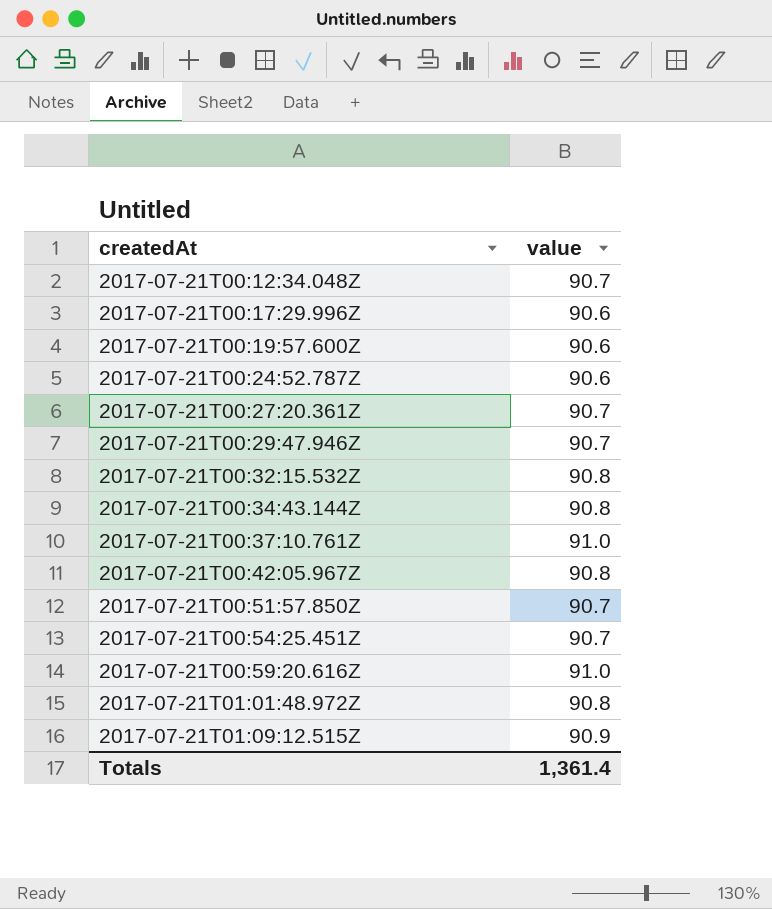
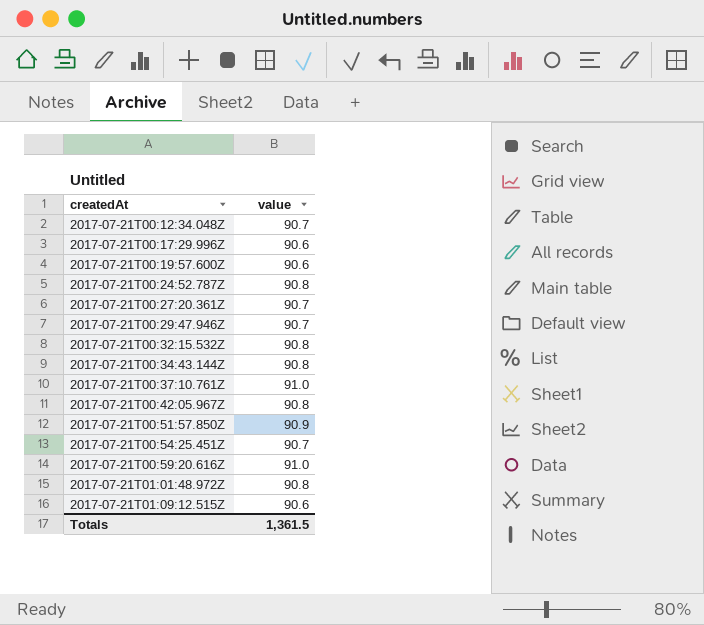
2017-07-21T00:24:52.787Z | value: 90.6 -> 90.8
2017-07-21T00:51:57.850Z | value: 90.7 -> 90.9
2017-07-21T01:09:12.515Z | value: 90.9 -> 90.6
Totals | value: 1,361.4 -> 1,361.5

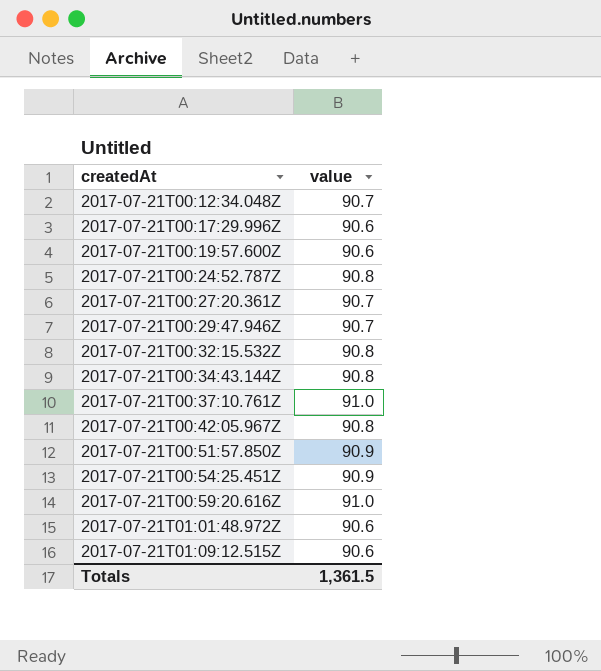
2017-07-21T00:54:25.451Z | value: 90.7 -> 90.9
2017-07-21T01:01:48.972Z | value: 90.8 -> 90.6

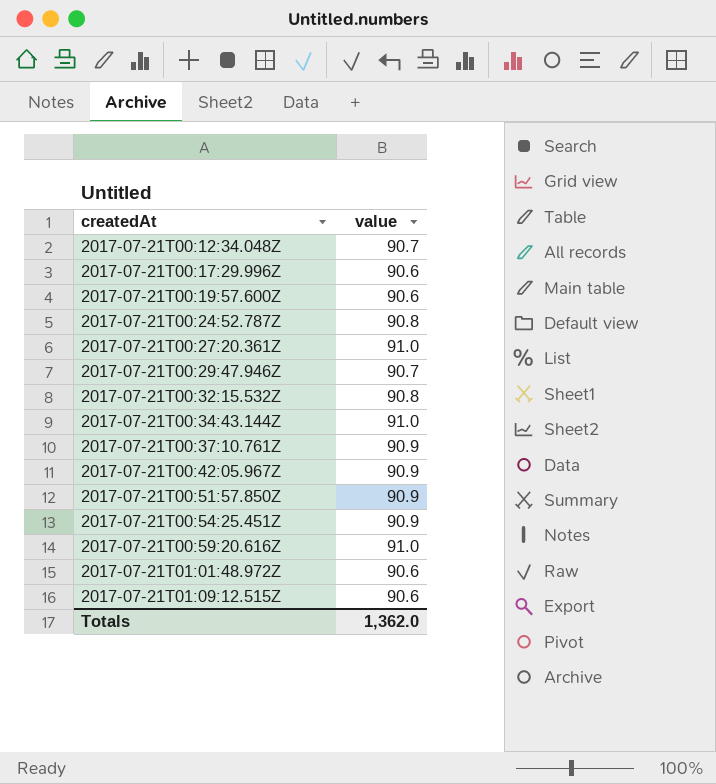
2017-07-21T00:27:20.361Z | value: 90.7 -> 91.0
2017-07-21T00:34:43.144Z | value: 90.8 -> 91.0
2017-07-21T00:37:10.761Z | value: 91.0 -> 90.9
2017-07-21T00:42:05.967Z | value: 90.8 -> 90.9
Totals | value: 1,361.5 -> 1,362.0

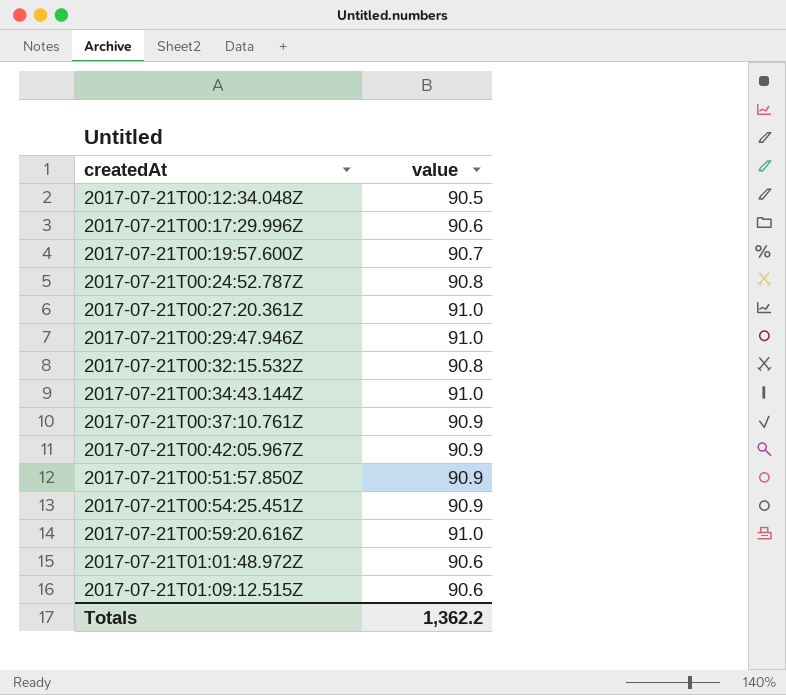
2017-07-21T00:12:34.048Z | value: 90.7 -> 90.5
2017-07-21T00:19:57.600Z | value: 90.6 -> 90.7
2017-07-21T00:29:47.946Z | value: 90.7 -> 91.0
Totals | value: 1,362.0 -> 1,362.2

